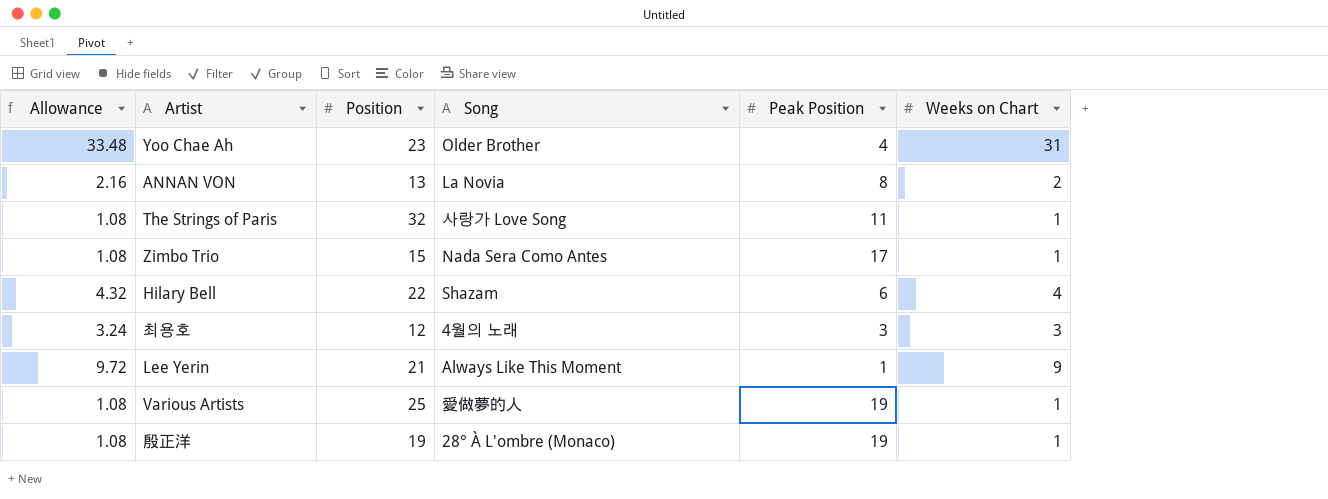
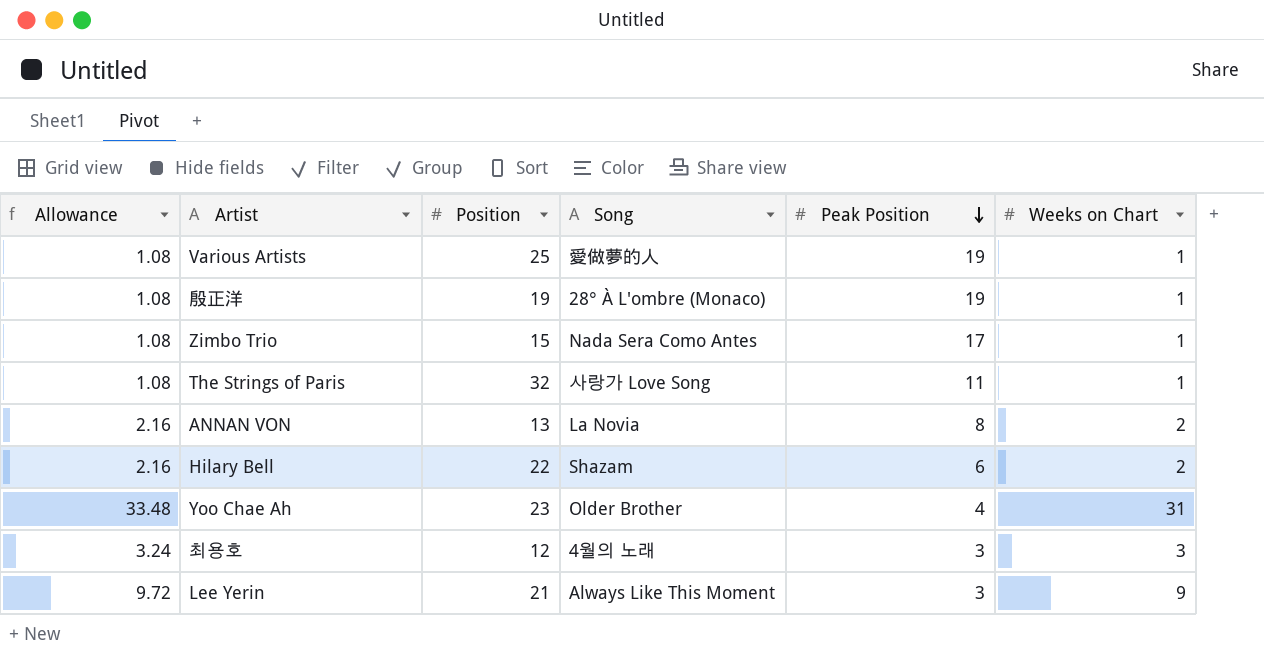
row order: none -> Peak Position descending
Hilary Bell | Allowance: 4.32 -> 2.16
Hilary Bell | Weeks on Chart: 4 -> 2
Lee Yerin | Peak Position: 1 -> 3

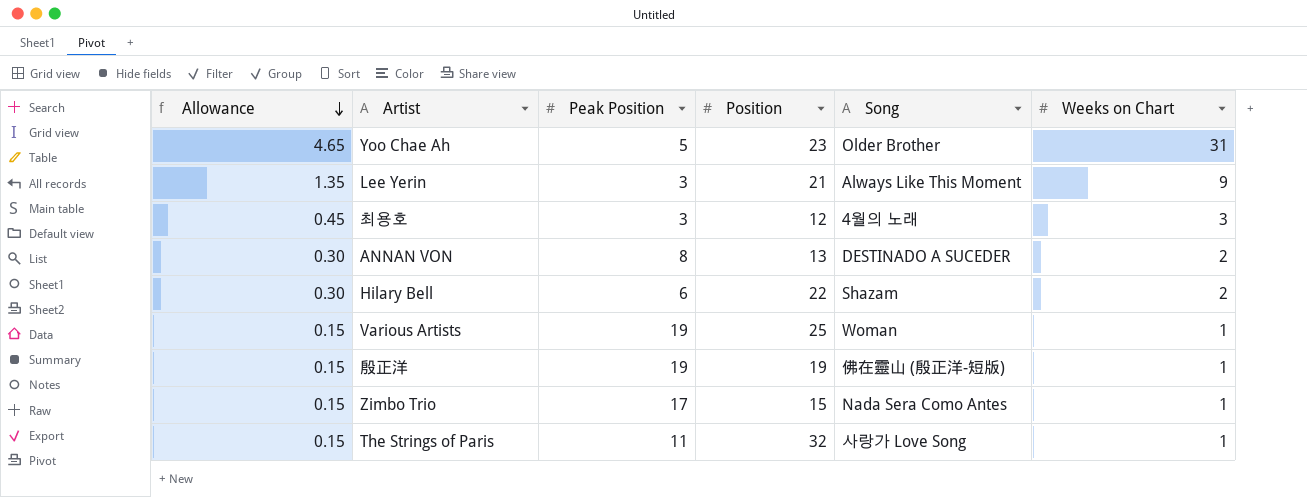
row order: Peak Position descending -> Allowance descending
column Allowance | formula: [Weeks on Chart] * 1.08 -> [Weeks on Chart] * 0.15
column Peak Position | position: 5 -> 3
Yoo Chae Ah | Peak Position: 4 -> 5
ANNAN VON | Song: La Novia -> DESTINADO A SUCEDER
Various Artists | Song: 愛做夢的人 -> Woman
殷正洋 | Song: 28° À L'ombre (Monaco) -> 佛在靈山 (殷正洋-短版)

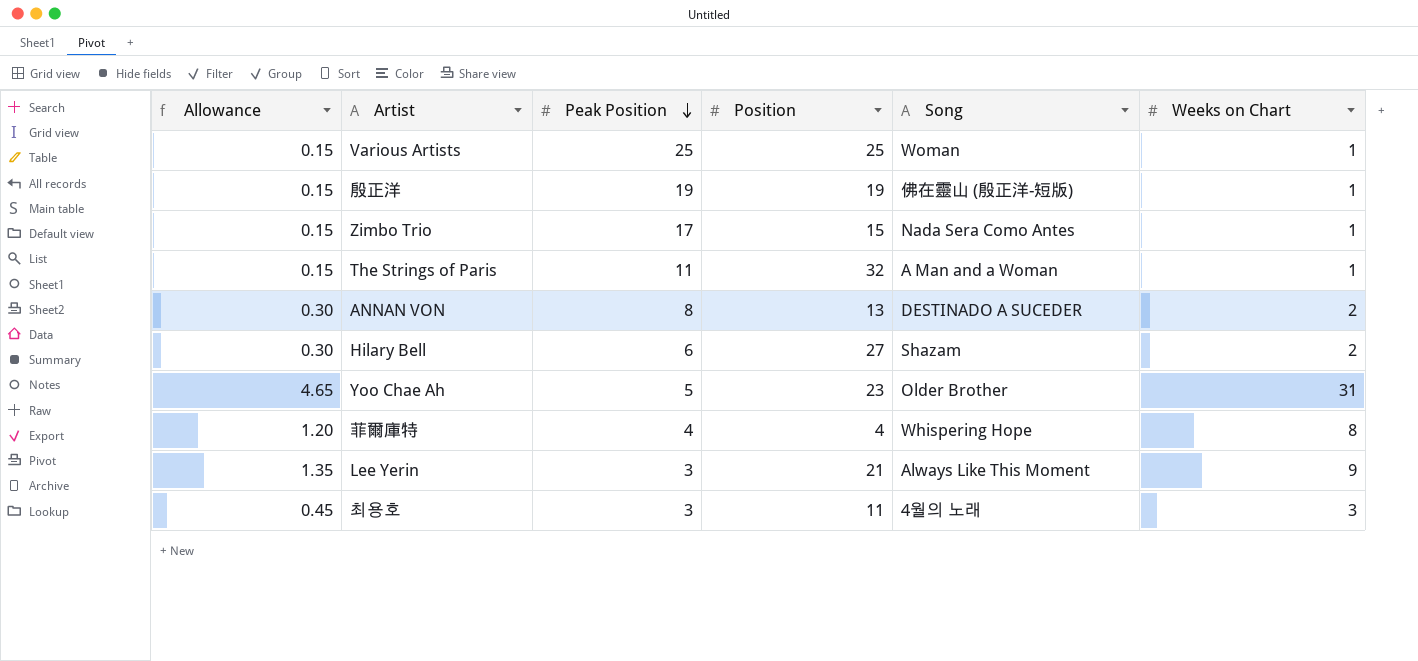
row order: Allowance descending -> Peak Position descending
Various Artists | Peak Position: 19 -> 25
The Strings of Paris | Song: 사랑가 Love Song -> A Man and a Woman
Hilary Bell | Position: 22 -> 27
row 菲爾庫特: none -> 1.20 | 4 | 4 | Whispering Hope | 8
최용호 | Position: 12 -> 11

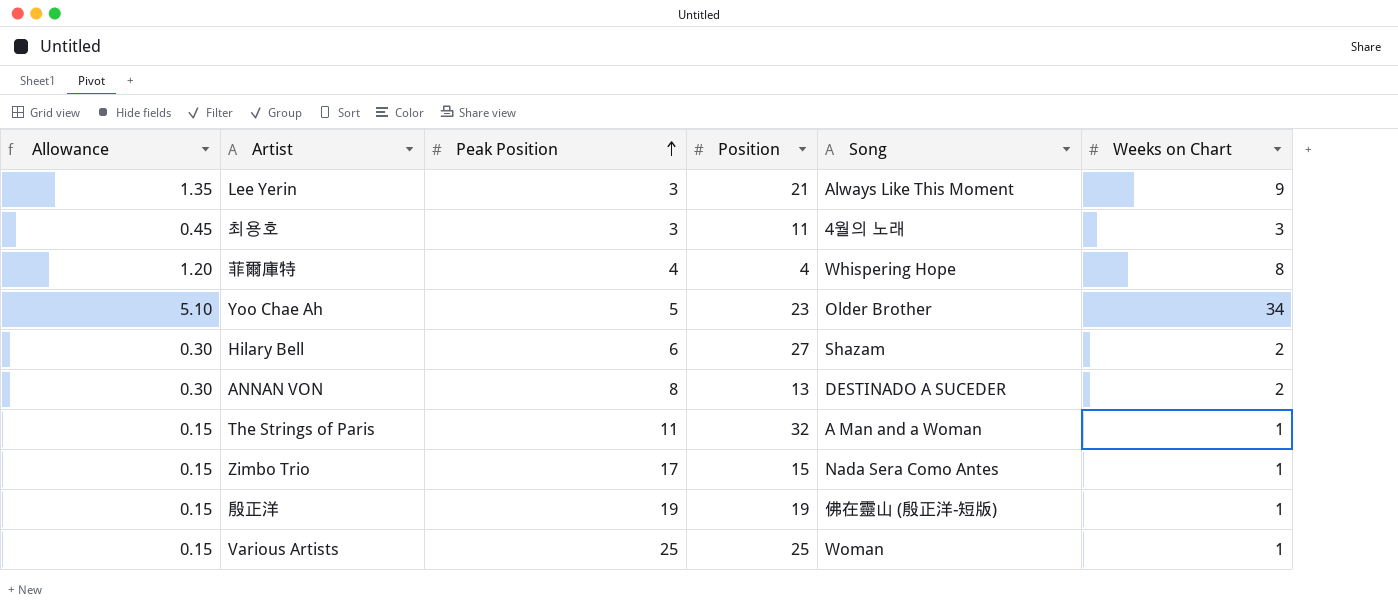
row order: Peak Position descending -> Peak Position ascending
Yoo Chae Ah | Allowance: 4.65 -> 5.10
Yoo Chae Ah | Weeks on Chart: 31 -> 34

